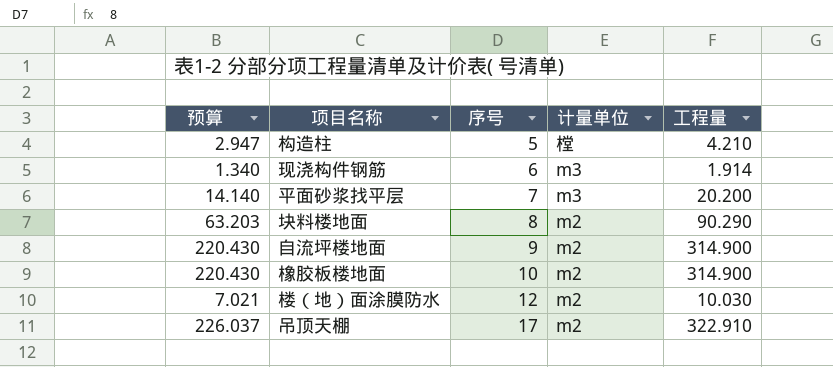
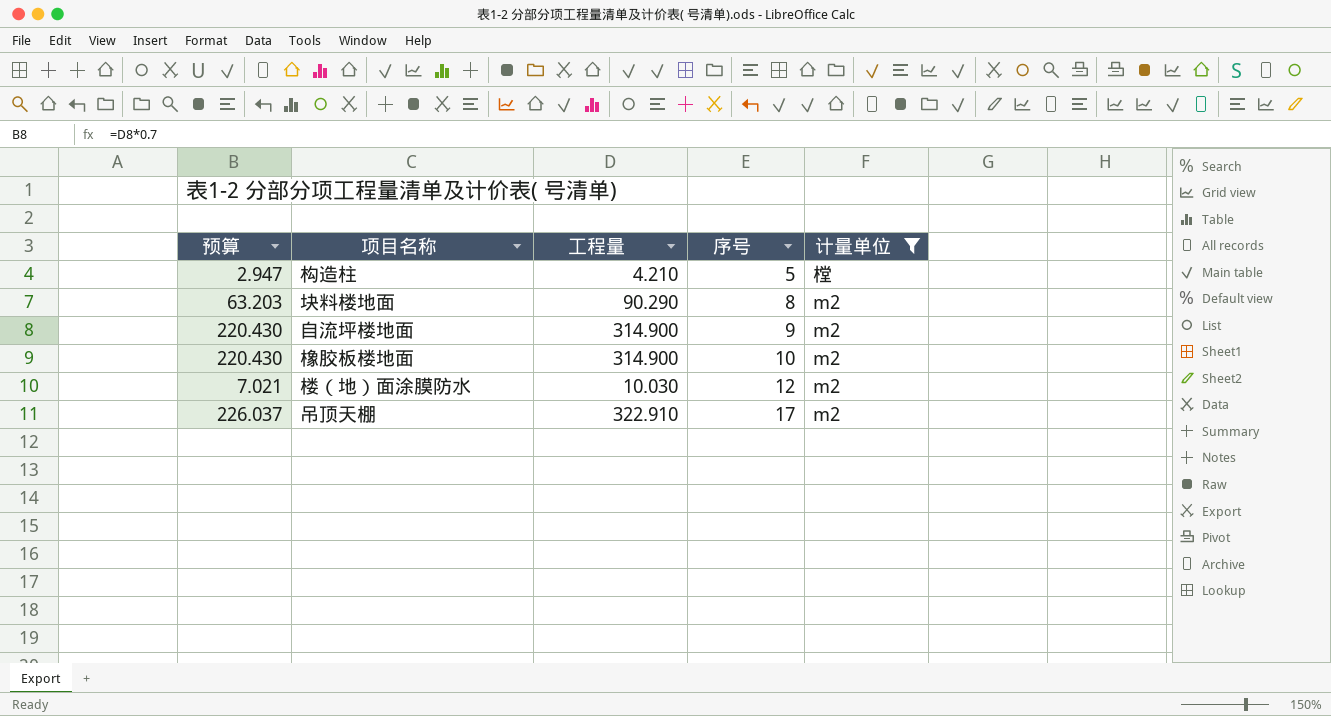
filter: none -> 计量单位 != m3
column 工程量 | position: 5 -> 3

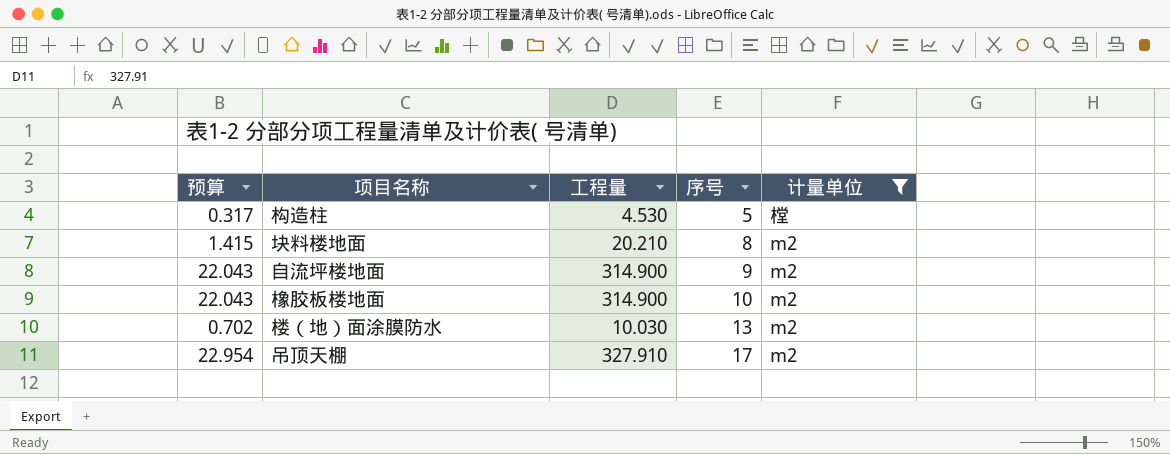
column 预算 | formula: [工程量] * 0.7 -> [工程量] * 0.07
构造柱 | 工程量: 4.210 -> 4.530
块料楼地面 | 工程量: 90.290 -> 20.210
楼（地）面涂膜防水 | 序号: 12 -> 13
吊顶天棚 | 工程量: 322.910 -> 327.910

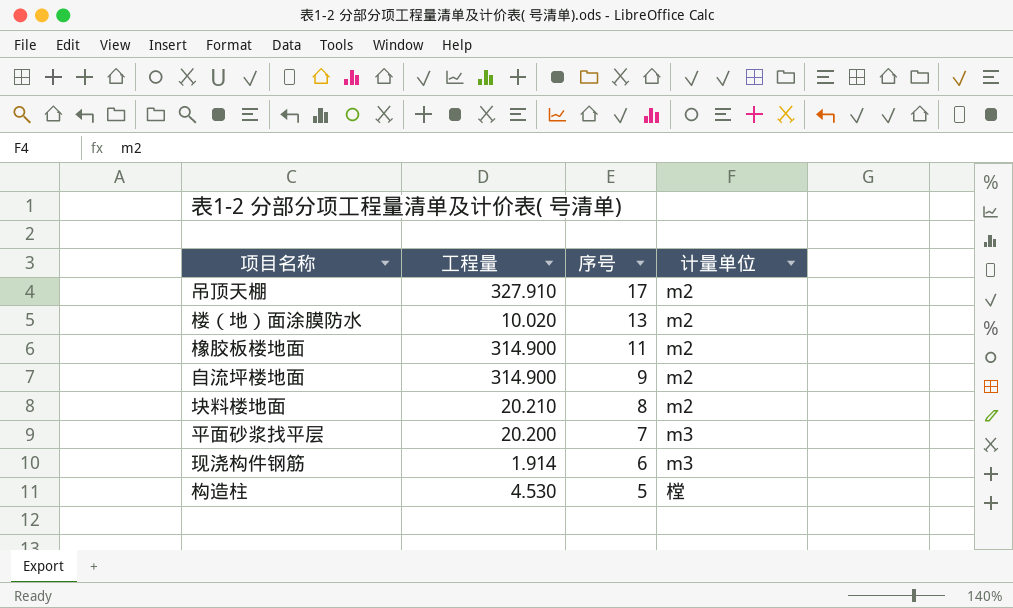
filter: 计量单位 != m3 -> none
row order: 序号 ascending -> 序号 descending
column 预算 | formula: [工程量] * 0.07 -> none
楼（地）面涂膜防水 | 工程量: 10.030 -> 10.020
橡胶板楼地面 | 序号: 10 -> 11

